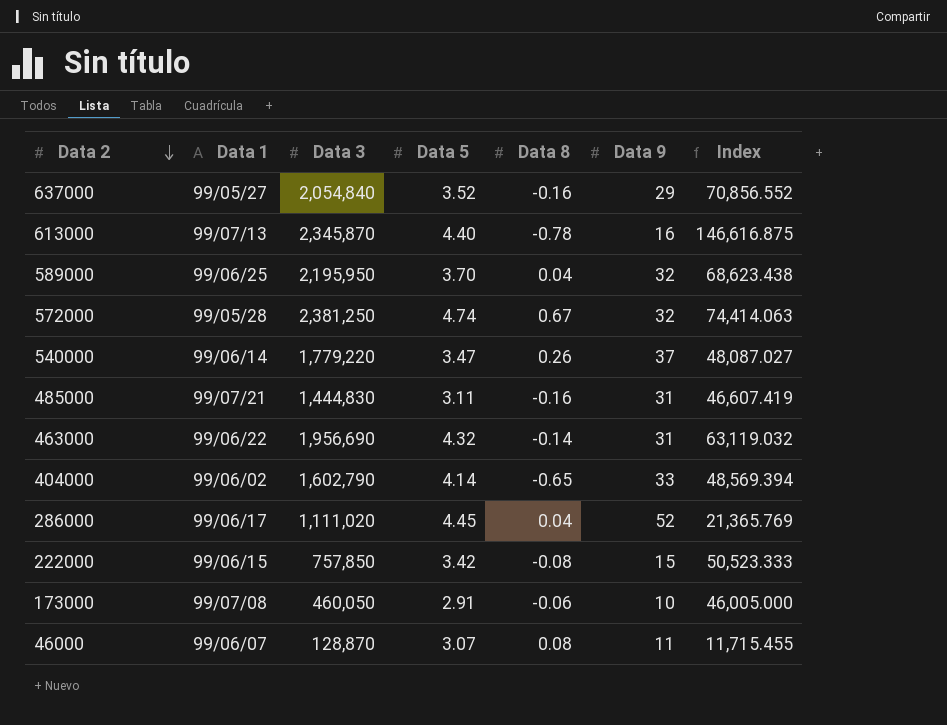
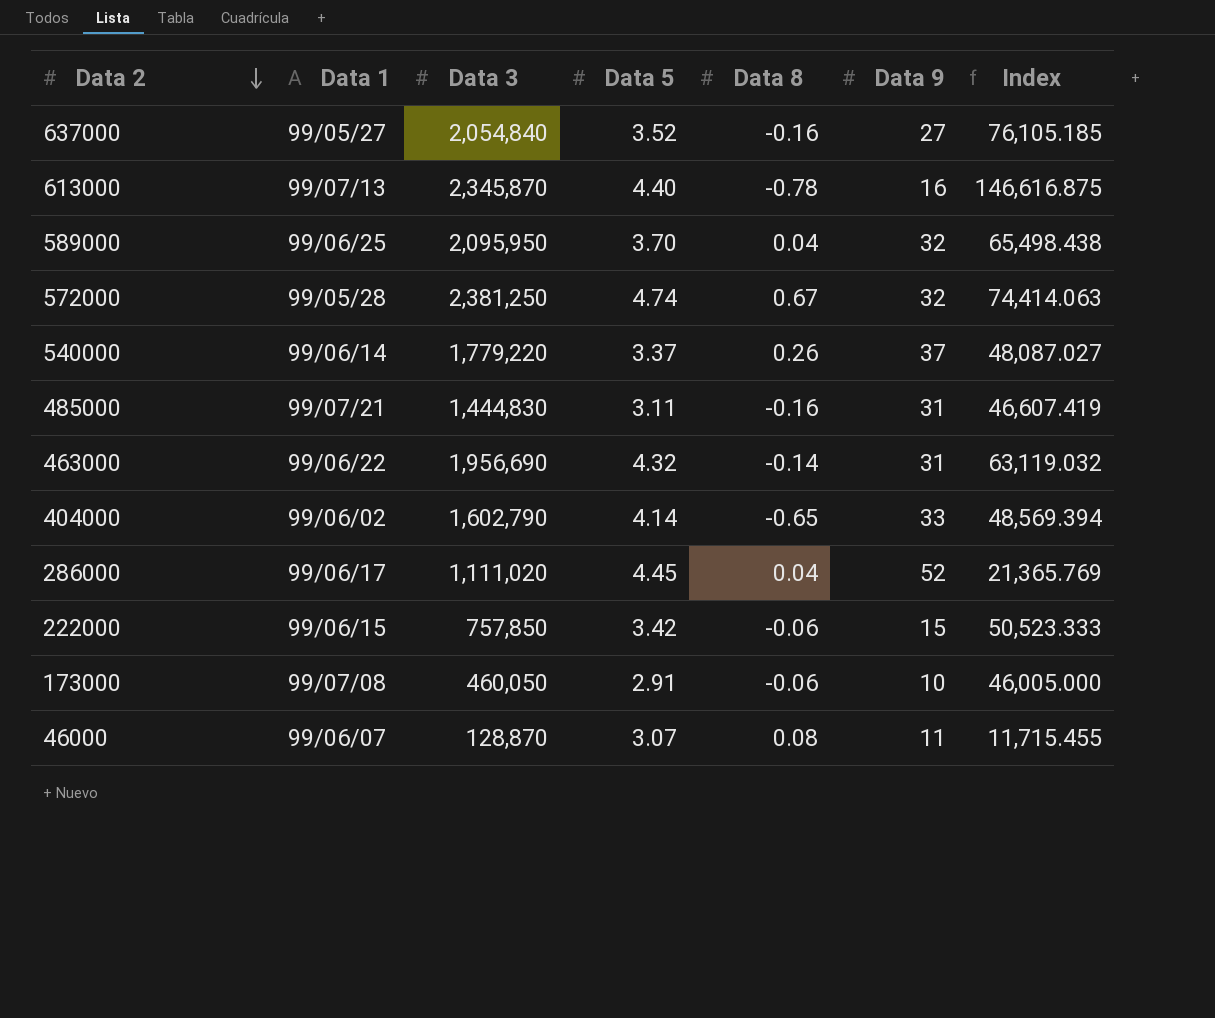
637000 | Data 9: 29 -> 27
637000 | Index: 70,856.552 -> 76,105.185
589000 | Data 3: 2,195,950 -> 2,095,950
589000 | Index: 68,623.438 -> 65,498.438
540000 | Data 5: 3.47 -> 3.37
222000 | Data 8: -0.08 -> -0.06

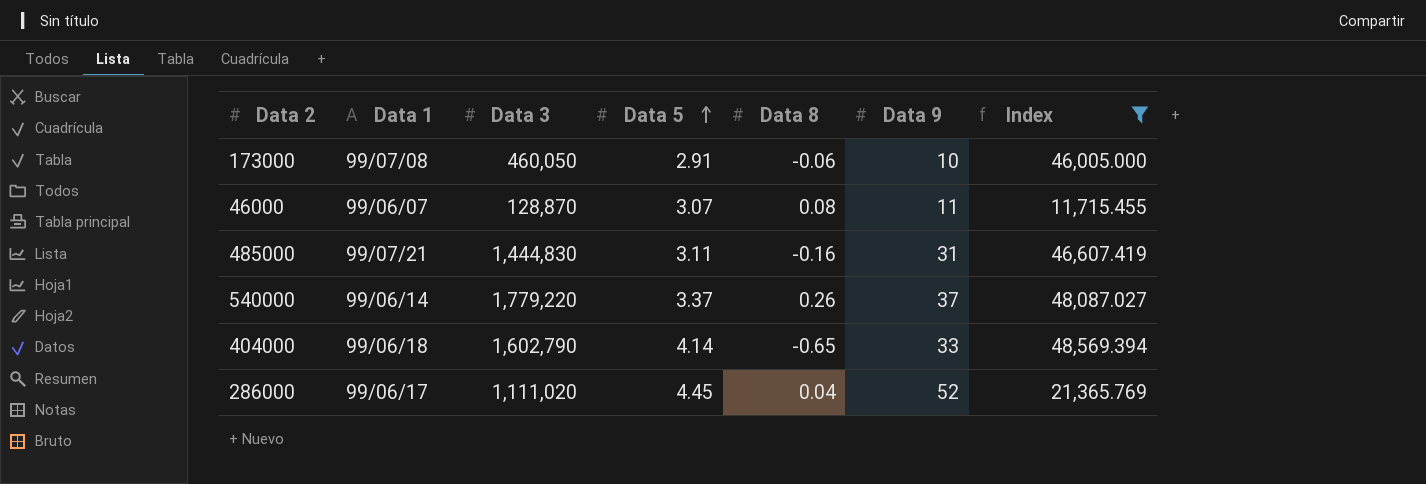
filter: none -> Index <= 48,569.394
row order: Data 2 descending -> Data 5 ascending
404000 | Data 1: 99/06/02 -> 99/06/18

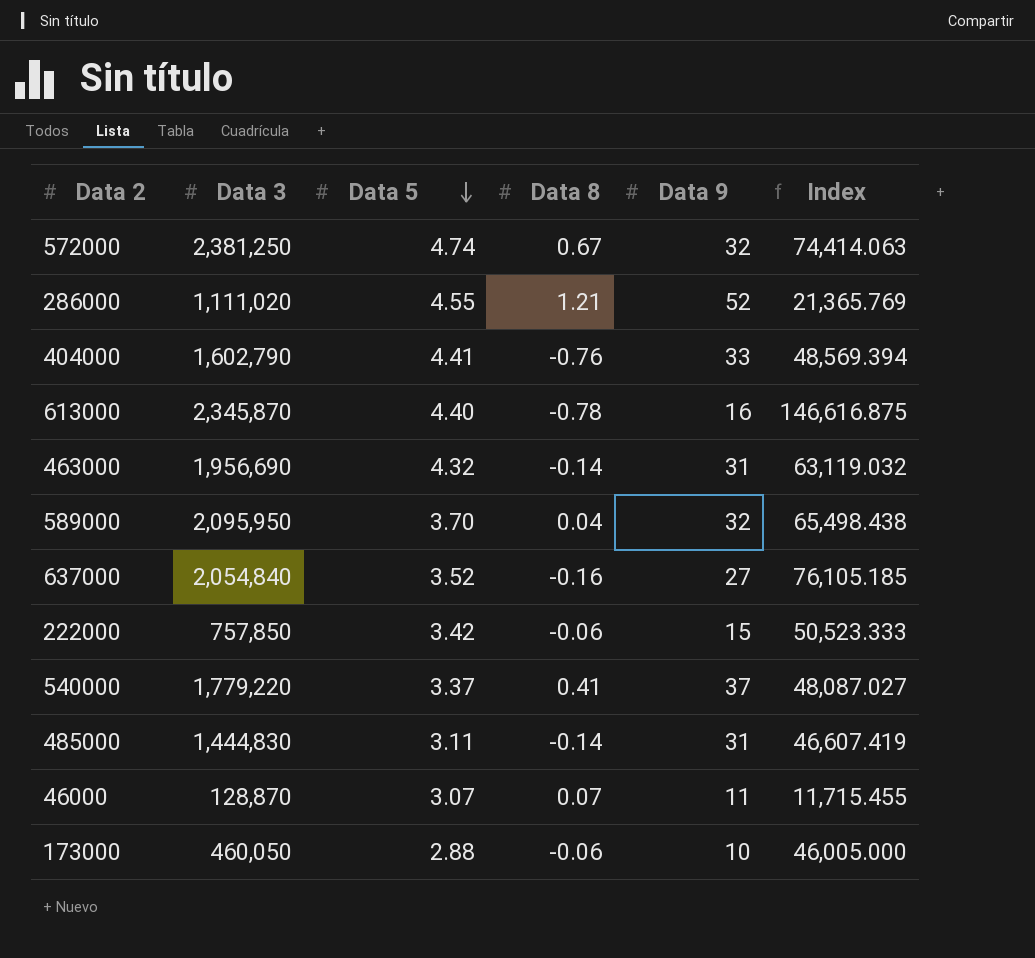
filter: Index <= 48,569.394 -> none
row order: Data 5 ascending -> Data 5 descending
column Data 1 | position: 2 -> none
286000 | Data 5: 4.45 -> 4.55
286000 | Data 8: 0.04 -> 1.21
404000 | Data 5: 4.14 -> 4.41
404000 | Data 8: -0.65 -> -0.76
540000 | Data 8: 0.26 -> 0.41
485000 | Data 8: -0.16 -> -0.14
46000 | Data 8: 0.08 -> 0.07
173000 | Data 5: 2.91 -> 2.88

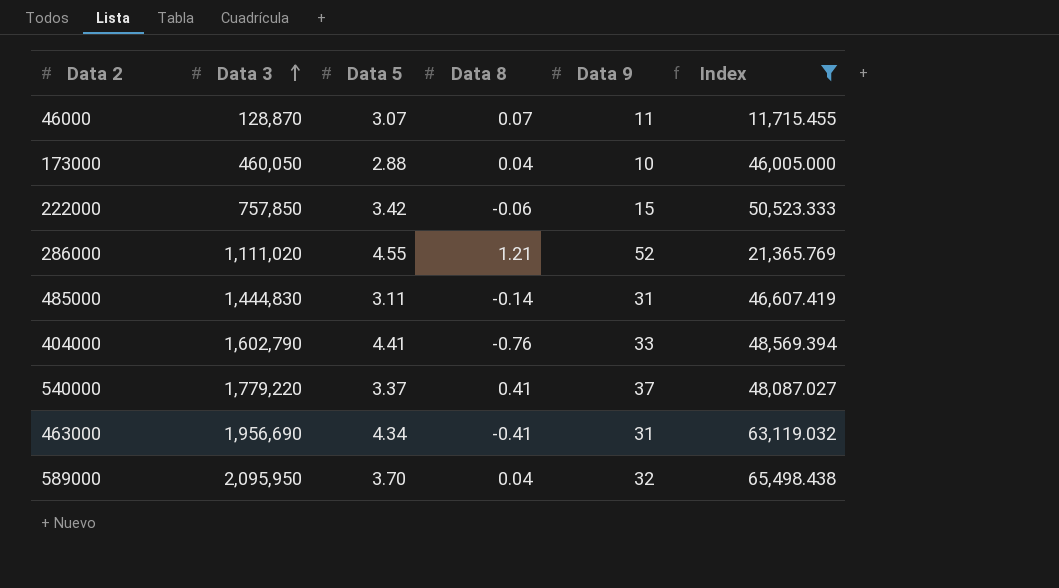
filter: none -> Index <= 65,498.438
row order: Data 5 descending -> Data 3 ascending
173000 | Data 8: -0.06 -> 0.04
463000 | Data 5: 4.32 -> 4.34
463000 | Data 8: -0.14 -> -0.41

